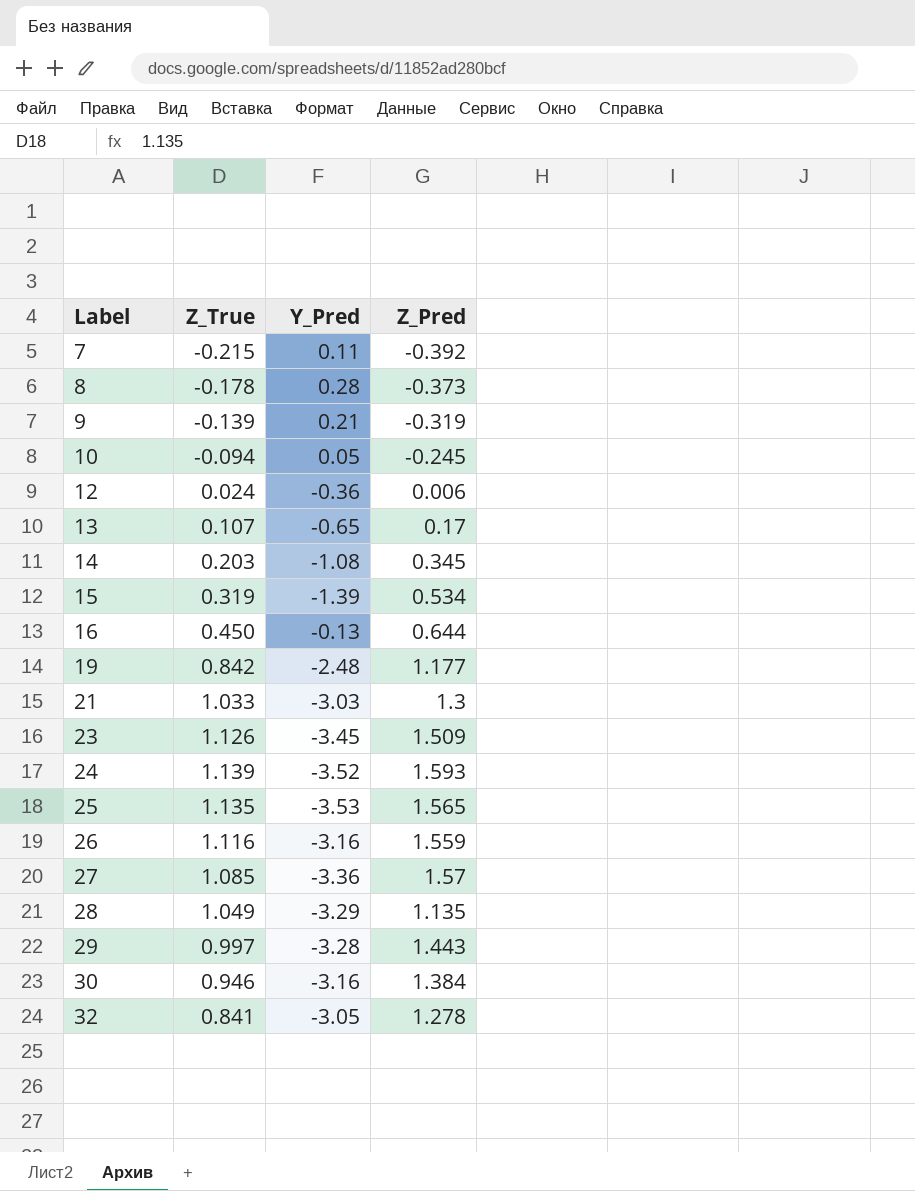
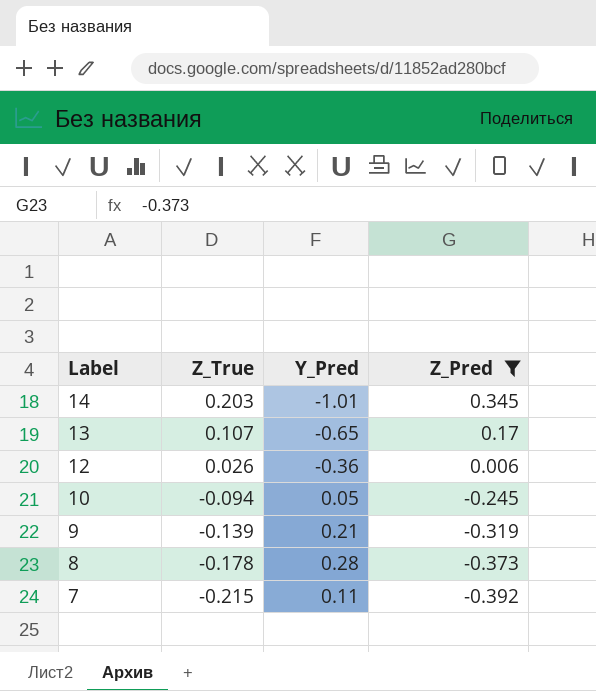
filter: none -> Z_Pred <= 0.345
row order: Label ascending -> Label descending
14 | Y_Pred: -1.08 -> -1.01
12 | Z_True: 0.024 -> 0.026

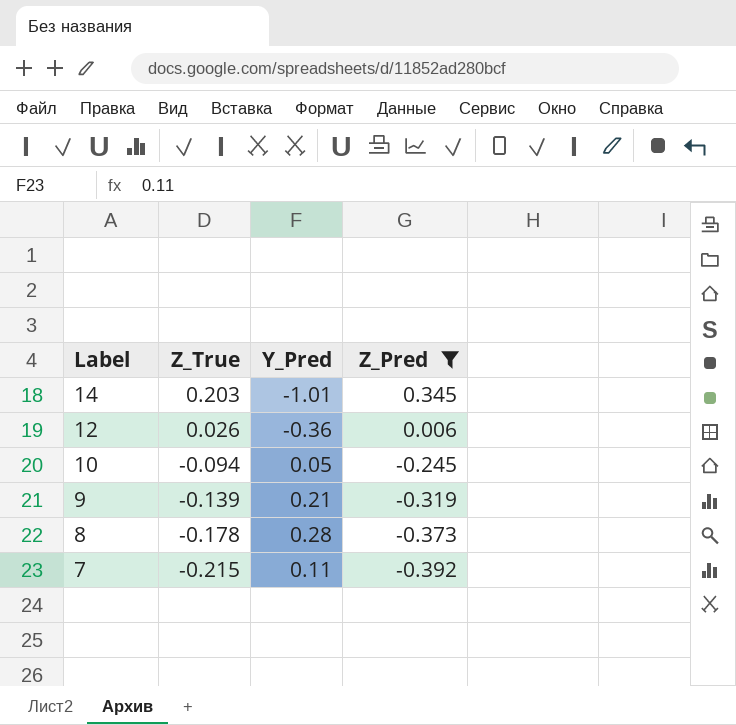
row 13: 0.107 | -0.65 | 0.17 -> none

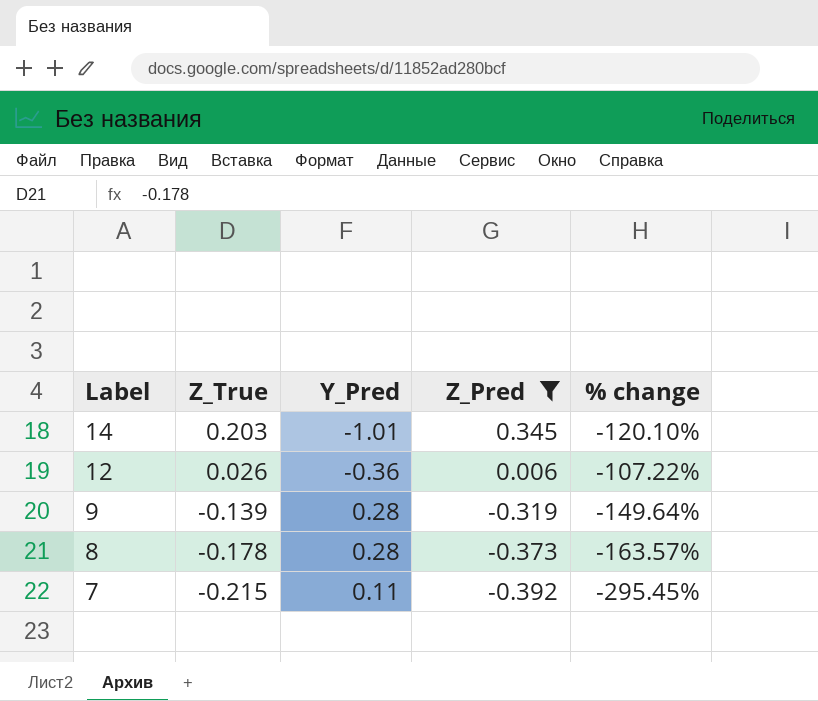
column % change | formula: none -> ([Z_True] - [Y_Pred]) / [Y_Pred]
row 10: -0.094 | 0.05 | -0.245 -> none
9 | Y_Pred: 0.21 -> 0.28

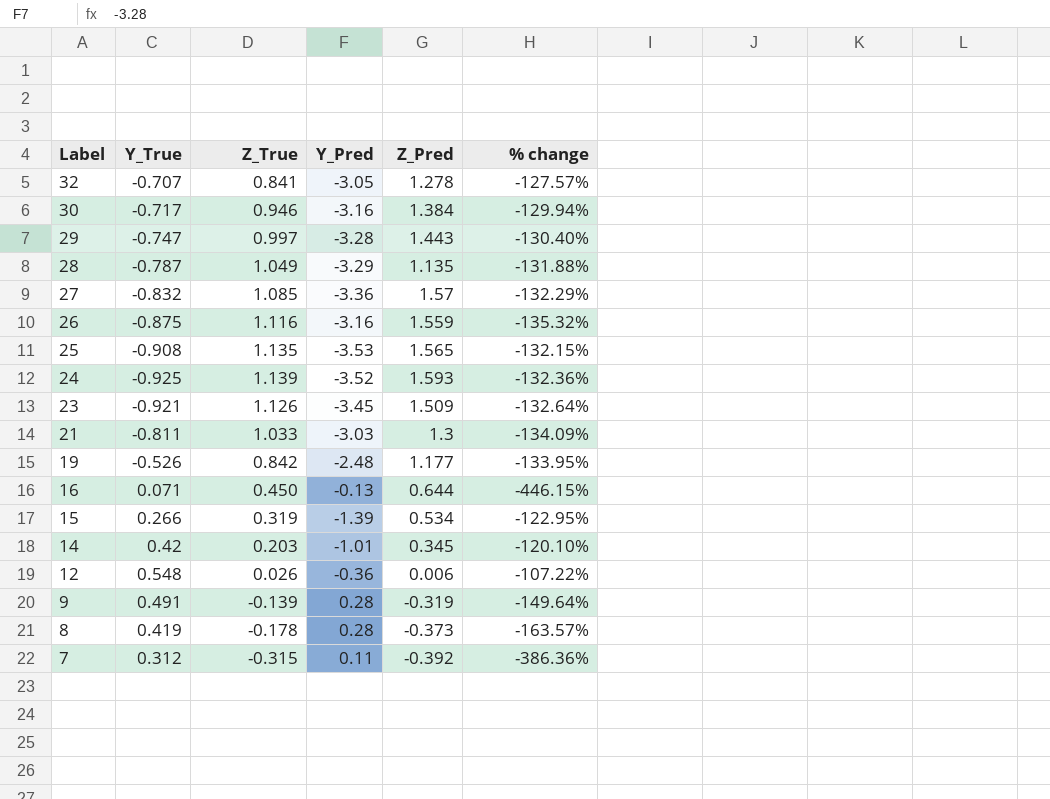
filter: Z_Pred <= 0.345 -> none
column Y_True | position: none -> 2
7 | Z_True: -0.215 -> -0.315
7 | % change: -295.45% -> -386.36%

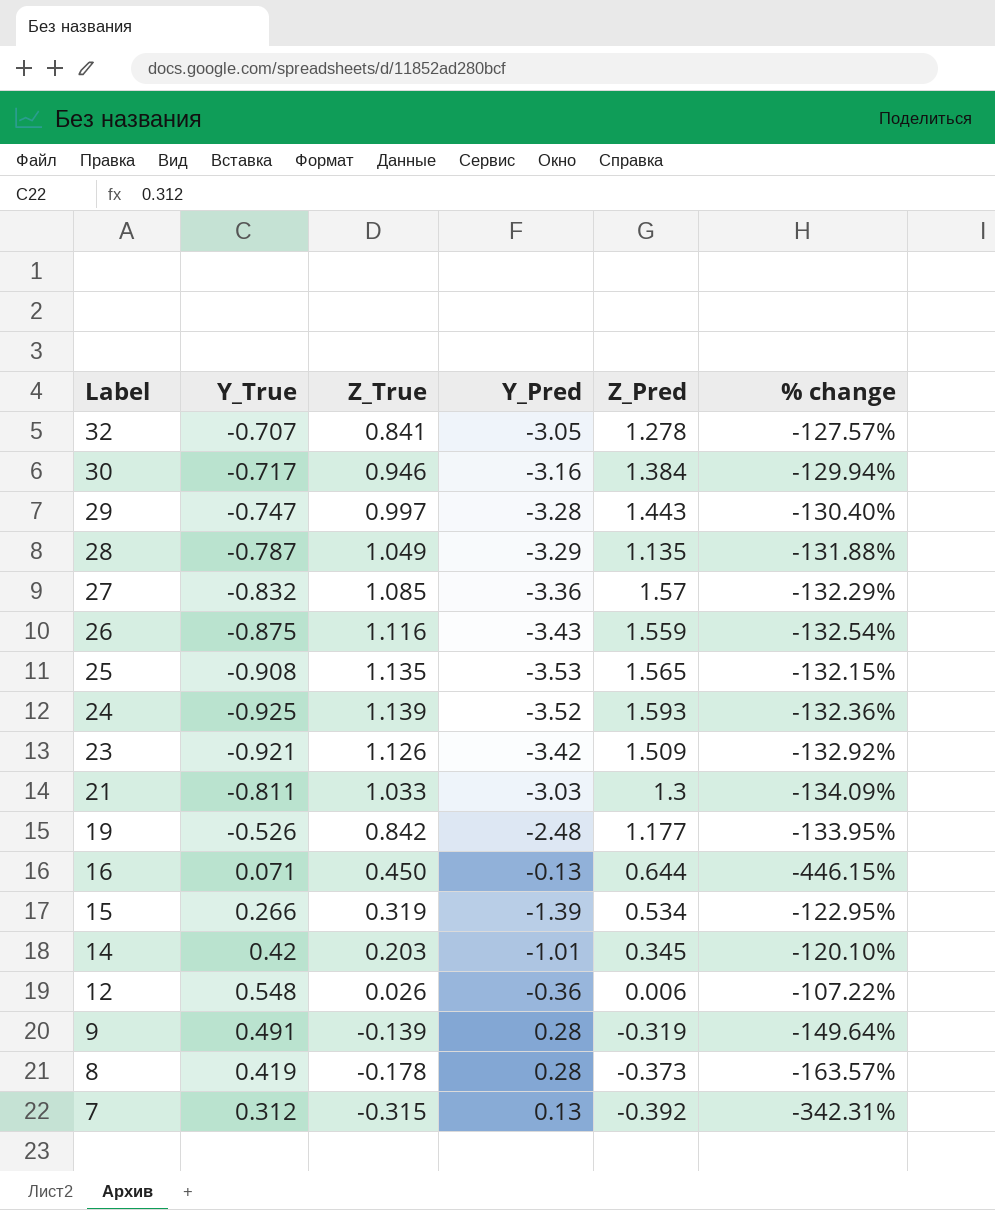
26 | Y_Pred: -3.16 -> -3.43
26 | % change: -135.32% -> -132.54%
23 | Y_Pred: -3.45 -> -3.42
23 | % change: -132.64% -> -132.92%
7 | Y_Pred: 0.11 -> 0.13
7 | % change: -386.36% -> -342.31%

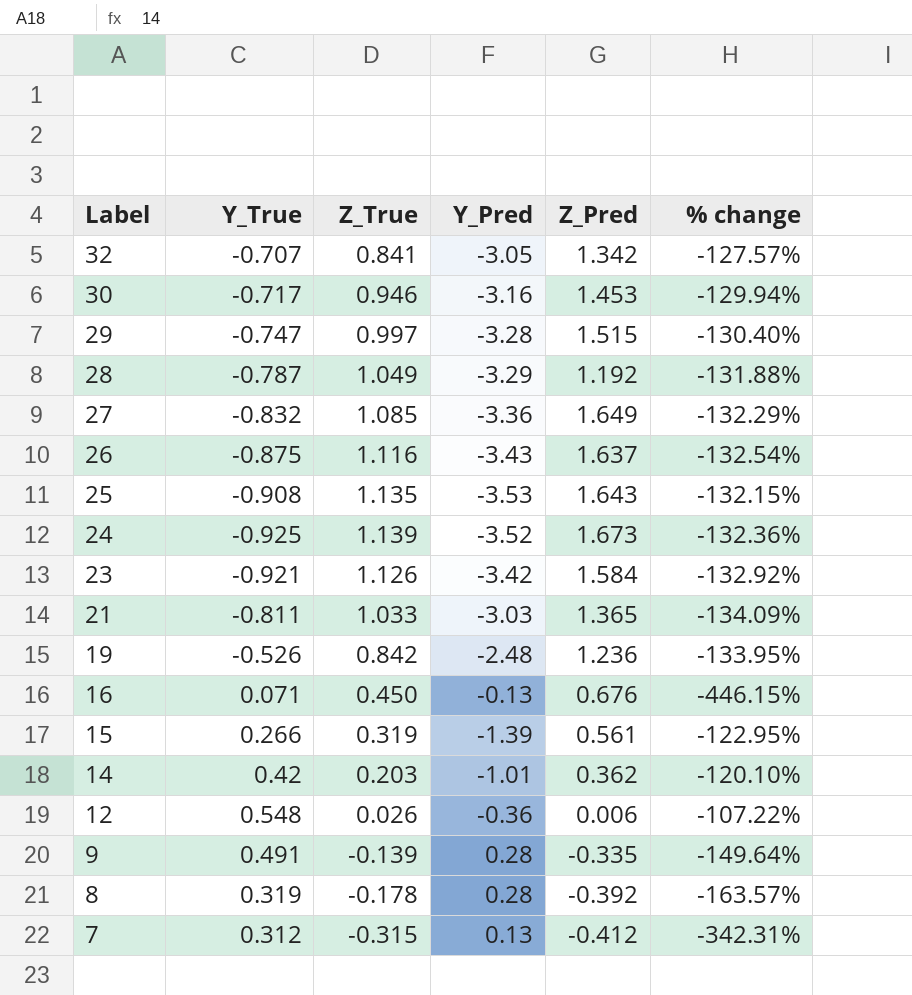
32 | Z_Pred: 1.278 -> 1.342
30 | Z_Pred: 1.384 -> 1.453
29 | Z_Pred: 1.443 -> 1.515
28 | Z_Pred: 1.135 -> 1.192
27 | Z_Pred: 1.57 -> 1.649
26 | Z_Pred: 1.559 -> 1.637
25 | Z_Pred: 1.565 -> 1.643
24 | Z_Pred: 1.593 -> 1.673
23 | Z_Pred: 1.509 -> 1.584
21 | Z_Pred: 1.3 -> 1.365
19 | Z_Pred: 1.177 -> 1.236
16 | Z_Pred: 0.644 -> 0.676
15 | Z_Pred: 0.534 -> 0.561
14 | Z_Pred: 0.345 -> 0.362
9 | Z_Pred: -0.319 -> -0.335
8 | Y_True: 0.419 -> 0.319
8 | Z_Pred: -0.373 -> -0.392
7 | Z_Pred: -0.392 -> -0.412

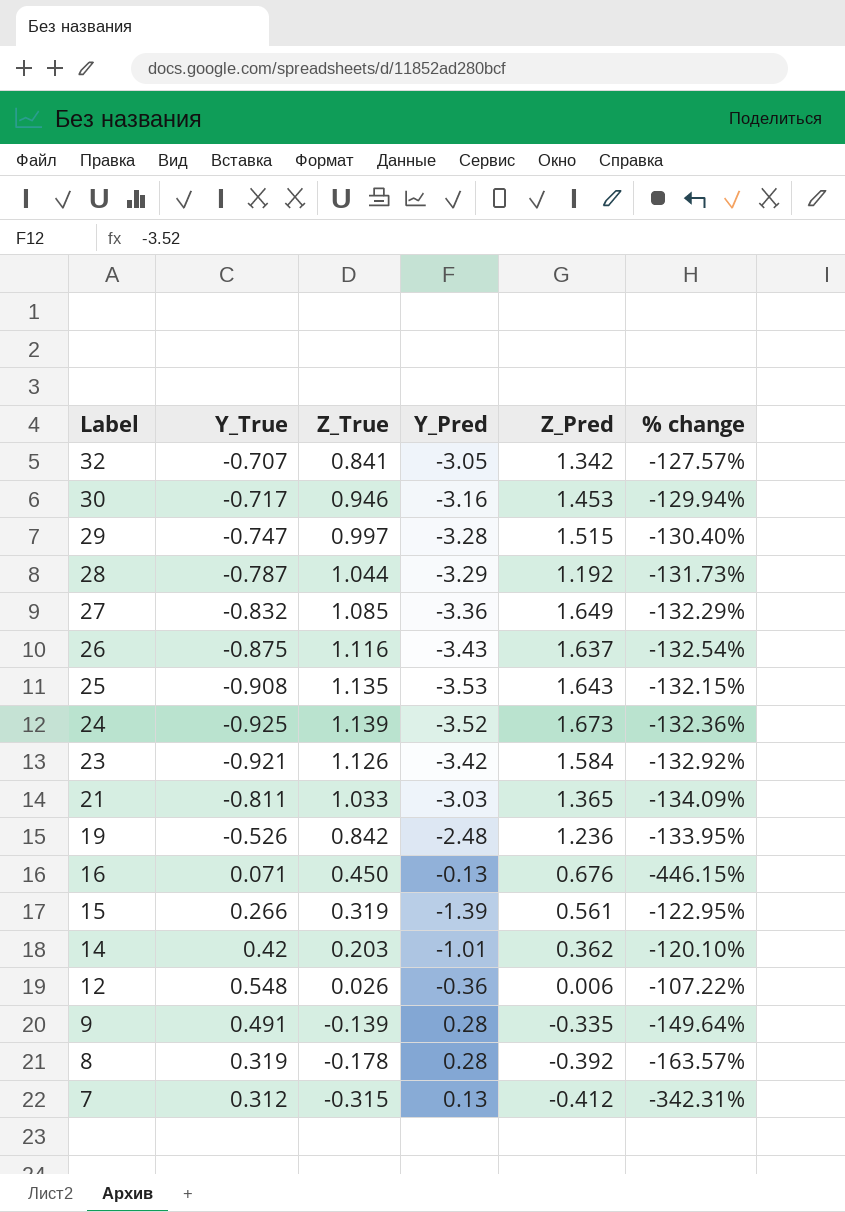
28 | Z_True: 1.049 -> 1.044
28 | % change: -131.88% -> -131.73%

